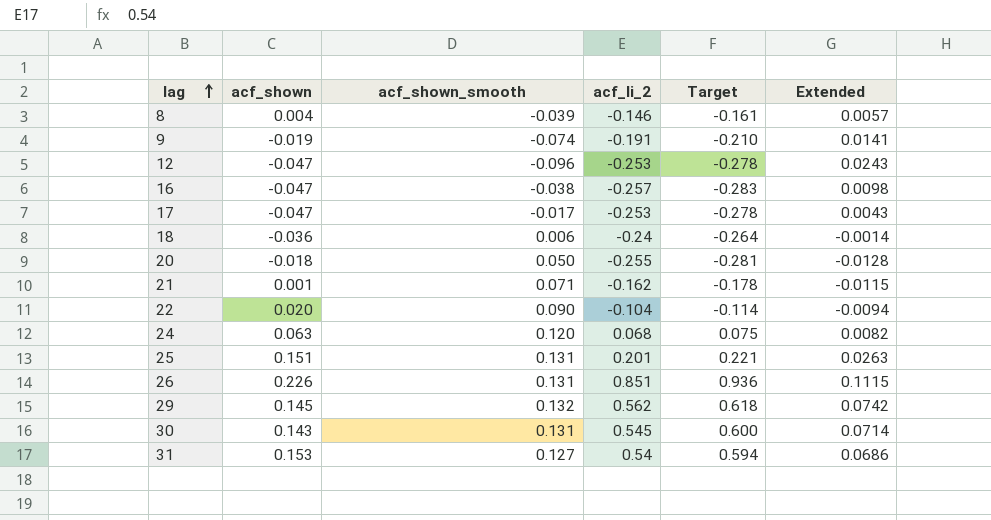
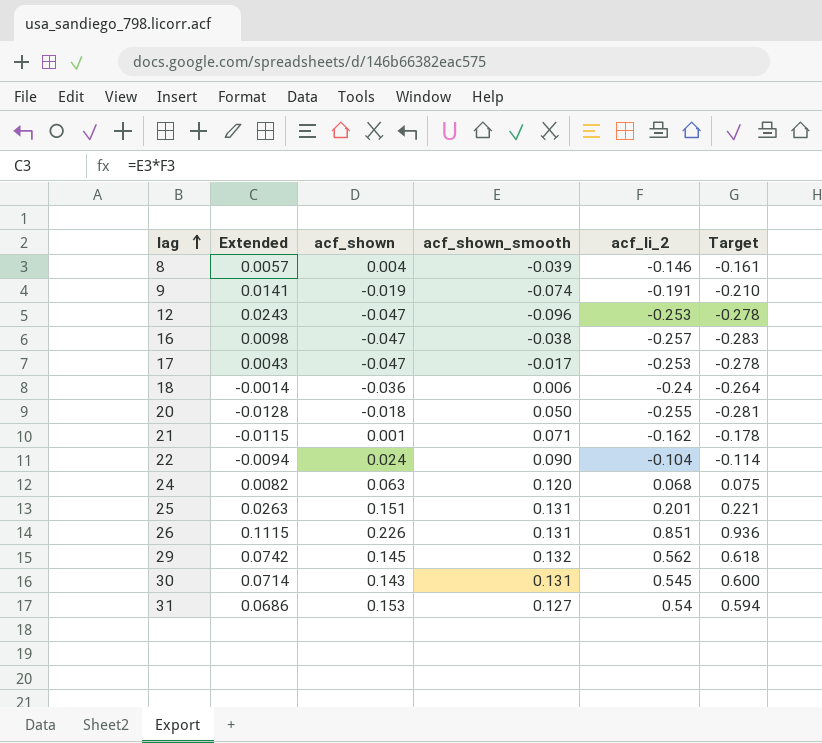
column Extended | position: 6 -> 2
22 | acf_shown: 0.020 -> 0.024

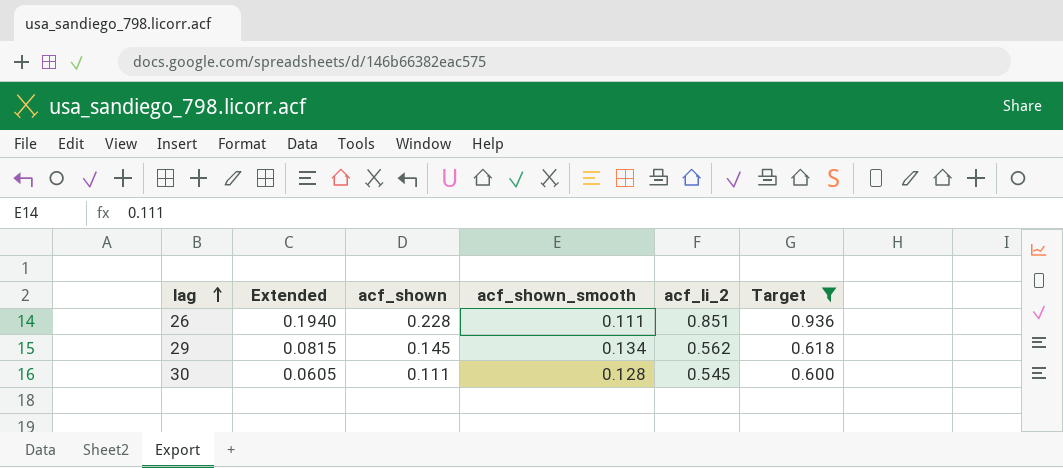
filter: none -> Target >= 0.600
column Extended | formula: [acf_shown_smooth] * [acf_li_2] -> [acf_shown] * [acf_li_2]
26 | acf_shown: 0.226 -> 0.228
26 | acf_shown_smooth: 0.131 -> 0.111
29 | acf_shown_smooth: 0.132 -> 0.134
30 | acf_shown: 0.143 -> 0.111
30 | acf_shown_smooth: 0.131 -> 0.128

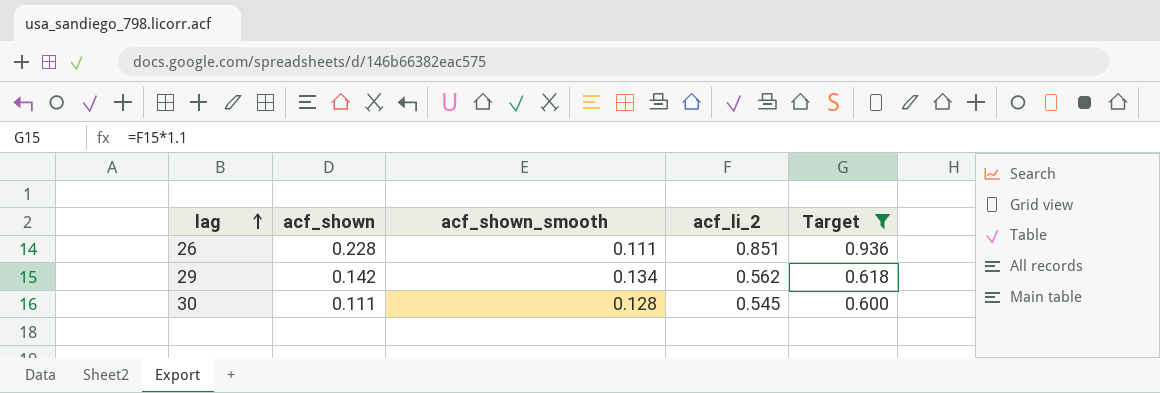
column Extended | formula: [acf_shown] * [acf_li_2] -> none
29 | acf_shown: 0.145 -> 0.142

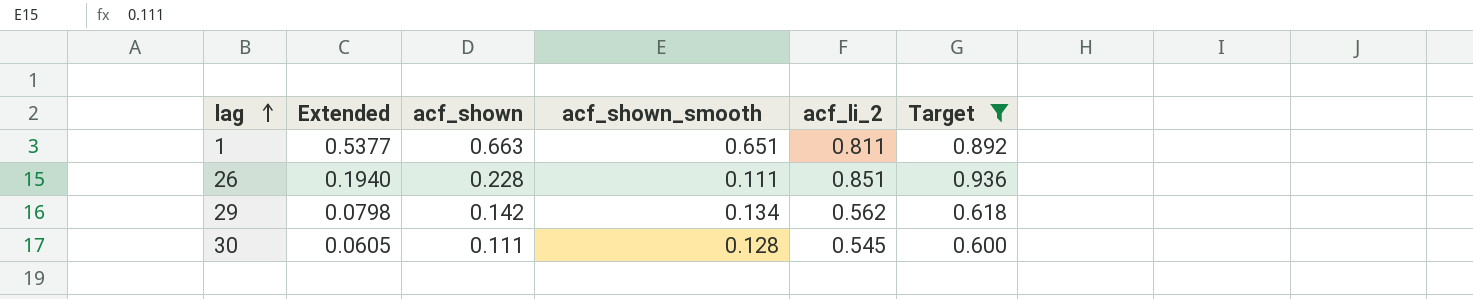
column Extended | formula: none -> [acf_shown] * [acf_li_2]
row 1: none -> 0.5377 | 0.663 | 0.651 | 0.811 | 0.892

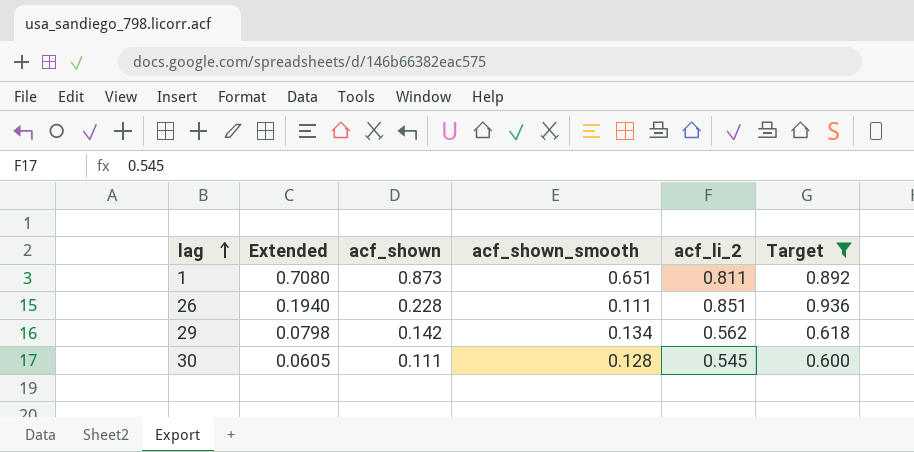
1 | Extended: 0.5377 -> 0.7080
1 | acf_shown: 0.663 -> 0.873

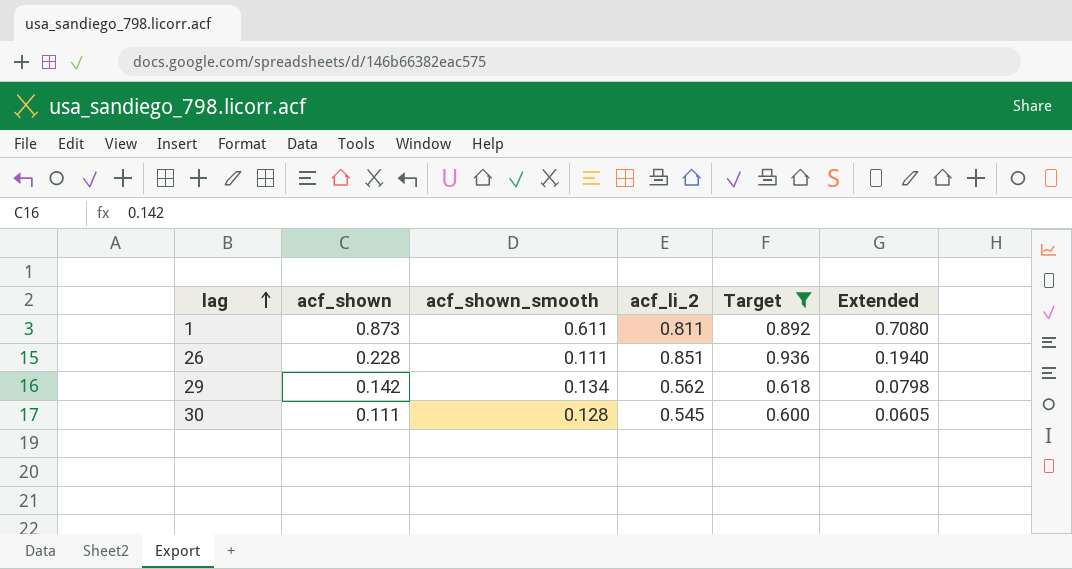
column Extended | position: 2 -> 6
1 | acf_shown_smooth: 0.651 -> 0.611

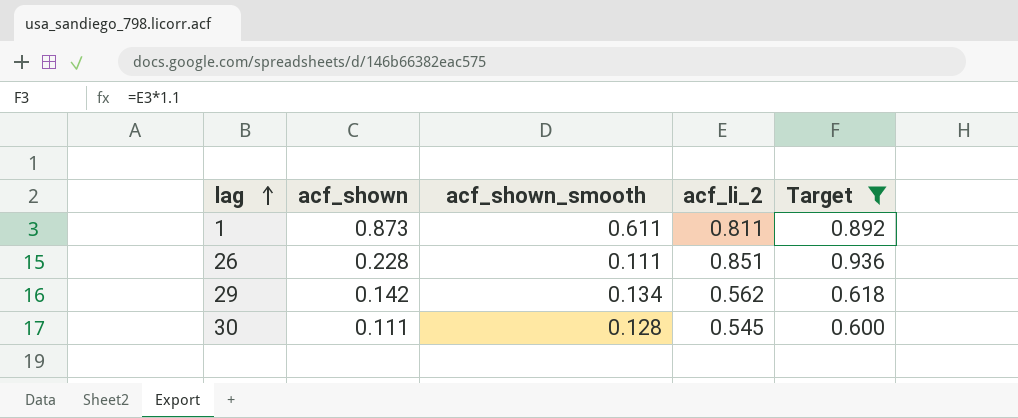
column Extended | formula: [acf_shown] * [acf_li_2] -> none

